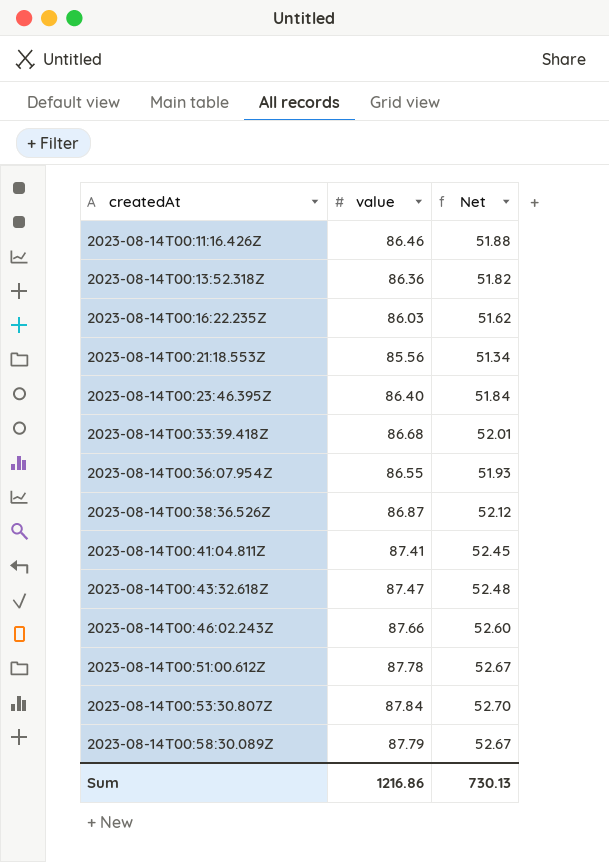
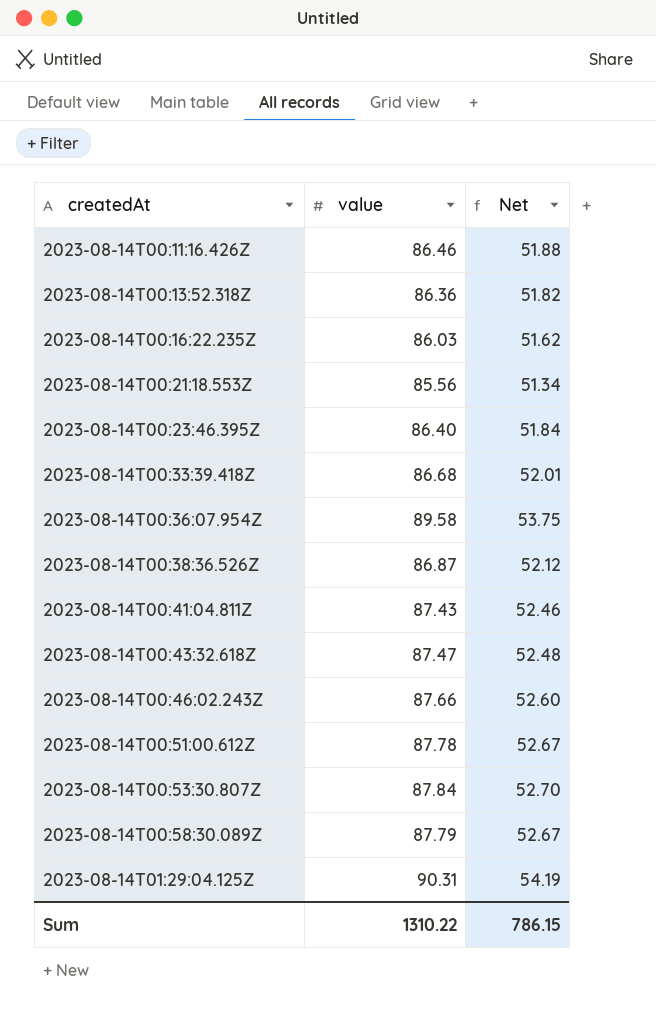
2023-08-14T00:36:07.954Z | value: 86.55 -> 89.58
2023-08-14T00:36:07.954Z | Net: 51.93 -> 53.75
2023-08-14T00:41:04.811Z | value: 87.41 -> 87.43
2023-08-14T00:41:04.811Z | Net: 52.45 -> 52.46
row 2023-08-14T01:29:04.125Z: none -> 90.31 | 54.19
Sum | value: 1216.86 -> 1310.22
Sum | Net: 730.13 -> 786.15

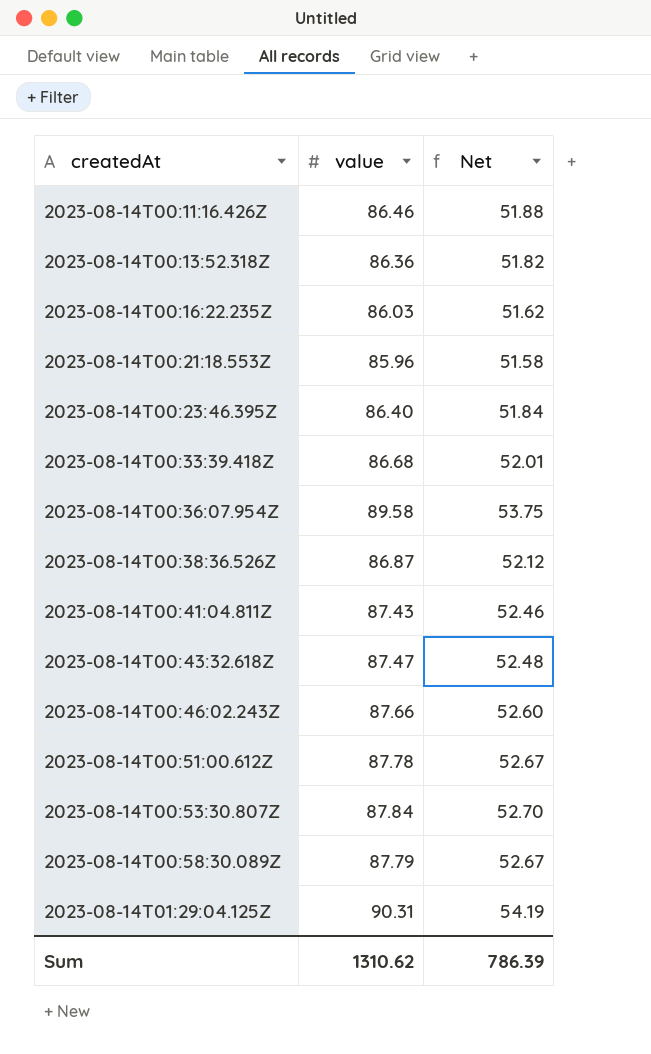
2023-08-14T00:21:18.553Z | value: 85.56 -> 85.96
2023-08-14T00:21:18.553Z | Net: 51.34 -> 51.58
Sum | value: 1310.22 -> 1310.62
Sum | Net: 786.15 -> 786.39

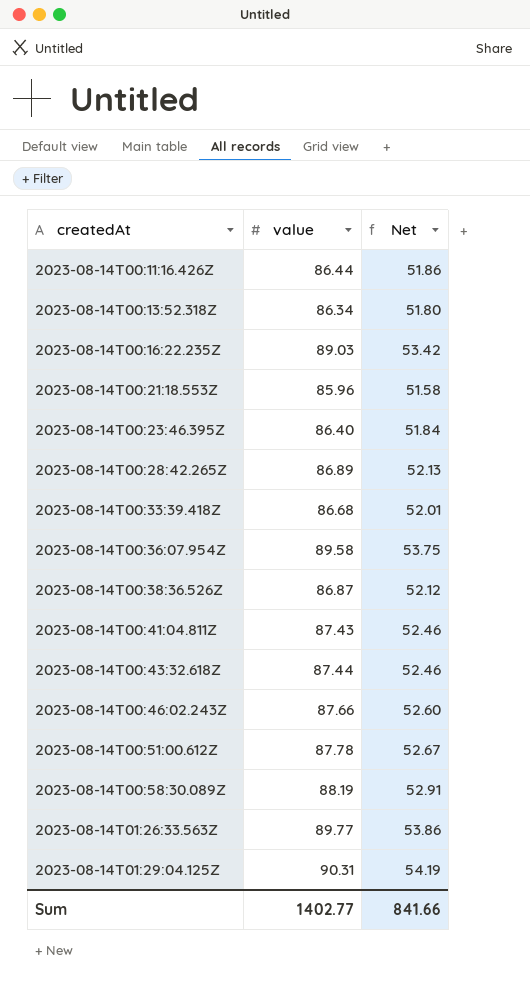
row 2023-08-14T00:53:30.807Z: 87.84 | 52.70 -> none
2023-08-14T00:11:16.426Z | value: 86.46 -> 86.44
2023-08-14T00:11:16.426Z | Net: 51.88 -> 51.86
2023-08-14T00:13:52.318Z | value: 86.36 -> 86.34
2023-08-14T00:13:52.318Z | Net: 51.82 -> 51.80
2023-08-14T00:16:22.235Z | value: 86.03 -> 89.03
2023-08-14T00:16:22.235Z | Net: 51.62 -> 53.42
row 2023-08-14T00:28:42.265Z: none -> 86.89 | 52.13
2023-08-14T00:43:32.618Z | value: 87.47 -> 87.44
2023-08-14T00:43:32.618Z | Net: 52.48 -> 52.46
2023-08-14T00:58:30.089Z | value: 87.79 -> 88.19
2023-08-14T00:58:30.089Z | Net: 52.67 -> 52.91
row 2023-08-14T01:26:33.563Z: none -> 89.77 | 53.86
Sum | value: 1310.62 -> 1402.77
Sum | Net: 786.39 -> 841.66

